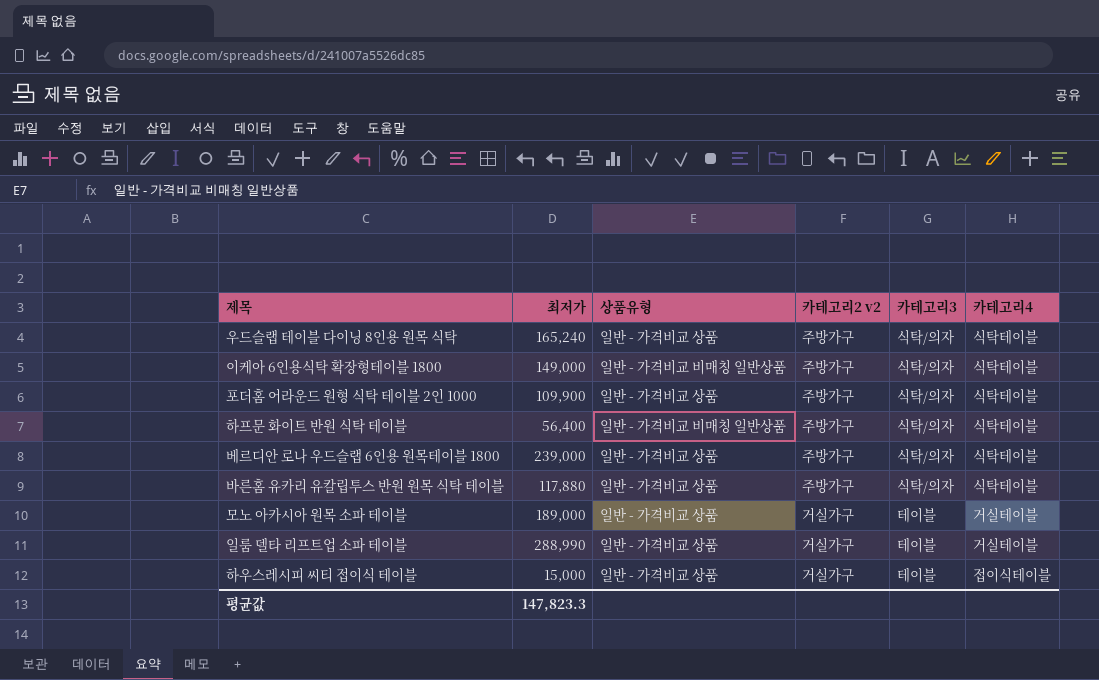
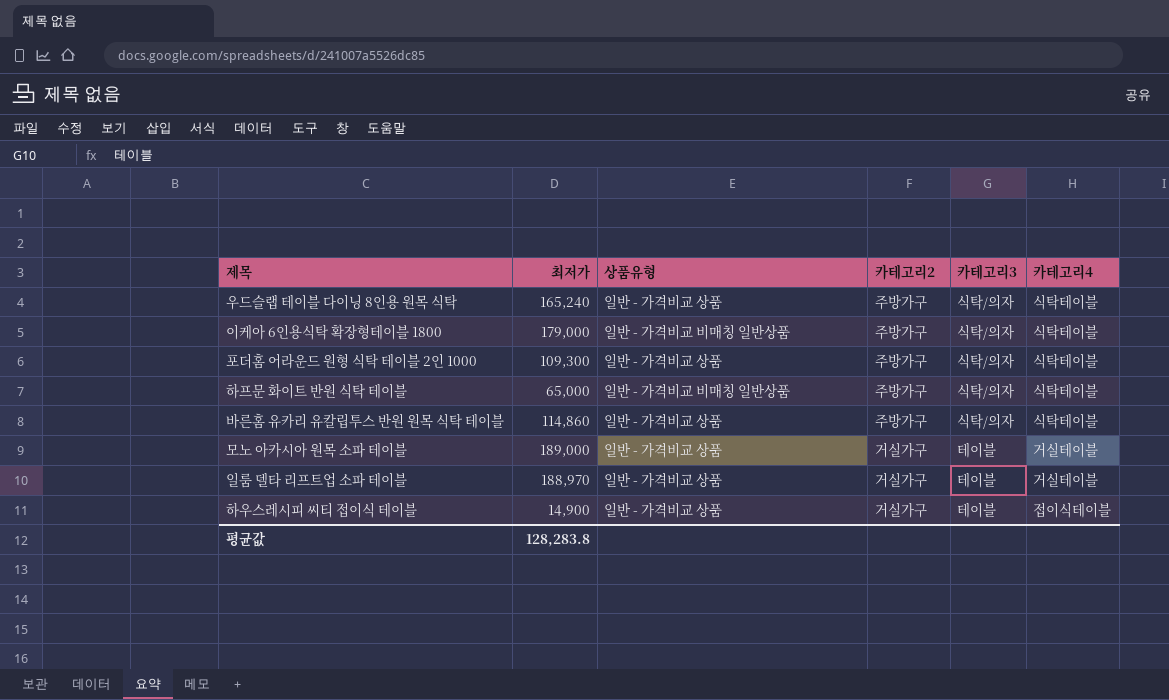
column name: 카테고리2 v2 -> 카테고리2
row 베르디안 로나 우드슬랩 6인용 원목테이블 1800: 239,000 | 일반 - 가격비교 상품 | 주방가구 | 식탁/의자 | 식탁테이블 -> none
이케아 6인용식탁 확장형테이블 1800 | 최저가: 149,000 -> 179,000
포더홈 어라운드 원형 식탁 테이블 2인 1000 | 최저가: 109,900 -> 109,300
하프문 화이트 반원 식탁 테이블 | 최저가: 56,400 -> 65,000
바른홈 유카리 유칼립투스 반원 원목 식탁 테이블 | 최저가: 117,880 -> 114,860
일룸 델타 리프트업 소파 테이블 | 최저가: 288,990 -> 188,970
하우스레시피 씨티 접이식 테이블 | 최저가: 15,000 -> 14,900
평균값 | 최저가: 147,823.3 -> 128,283.8

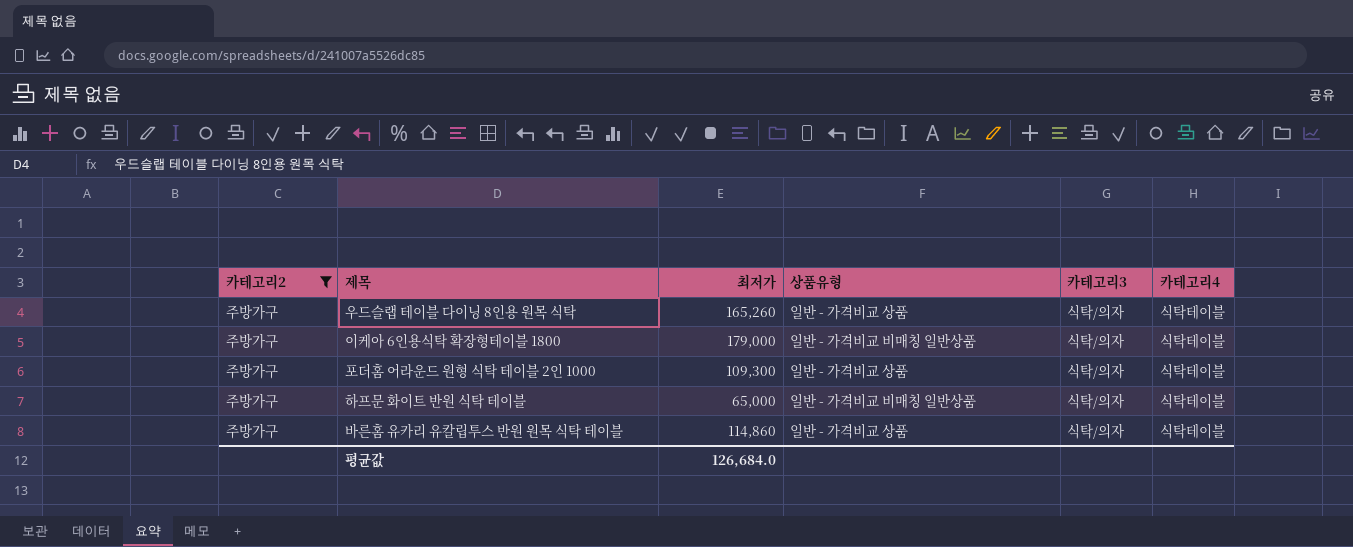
filter: none -> 카테고리2 = 주방가구
column 카테고리2 | position: 4 -> 1
우드슬랩 테이블 다이닝 8인용 원목 식탁 | 최저가: 165,240 -> 165,260
평균값 | 최저가: 128,283.8 -> 126,684.0

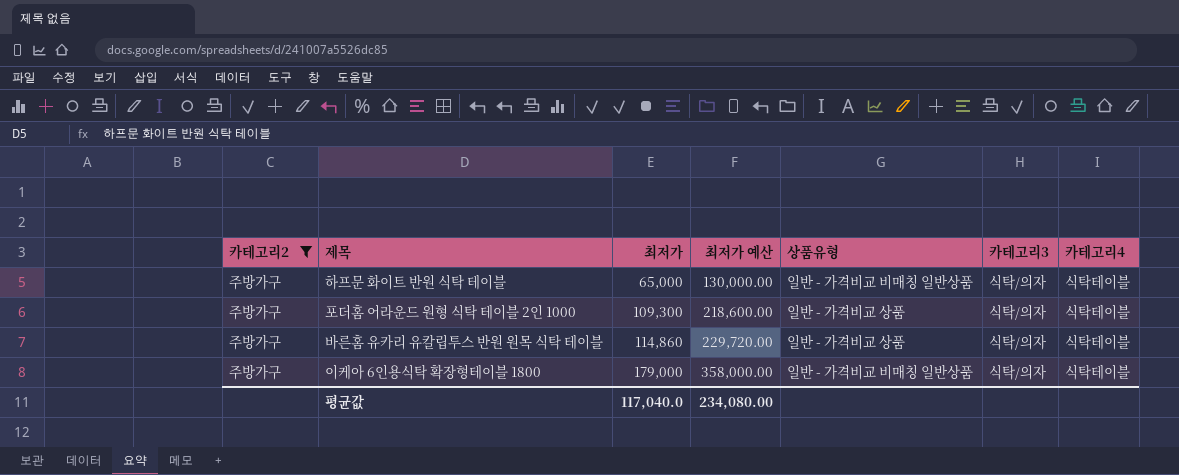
row order: none -> 최저가 ascending
column 최저가 예산 | formula: none -> [최저가] * 2
row 우드슬랩 테이블 다이닝 8인용 원목 식탁: 주방가구 | 165,260 | 일반 - 가격비교 상품 | 식탁/의자 | 식탁테이블 -> none
평균값 | 최저가: 126,684.0 -> 117,040.0

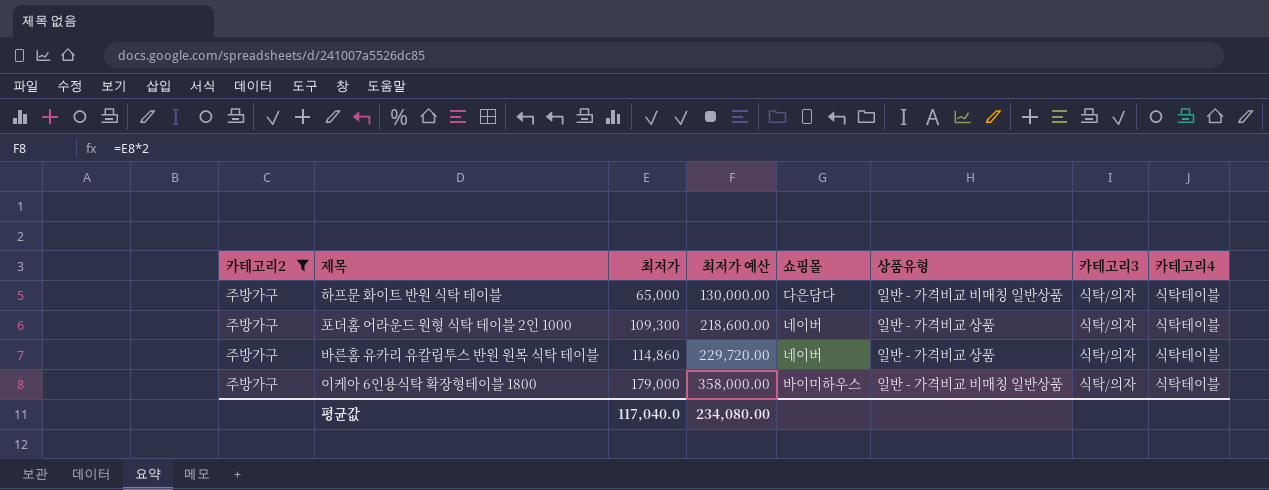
column 쇼핑몰 | position: none -> 5

